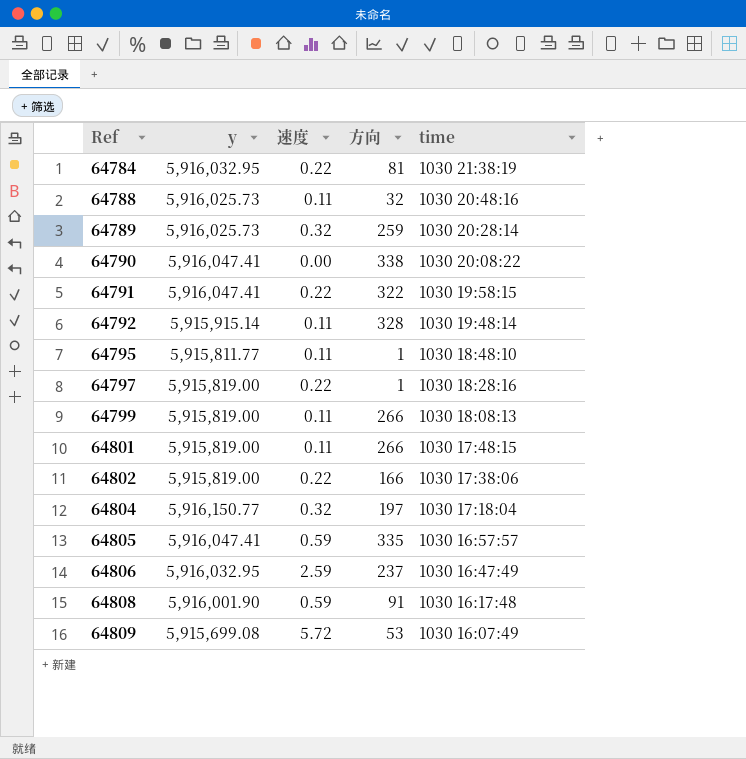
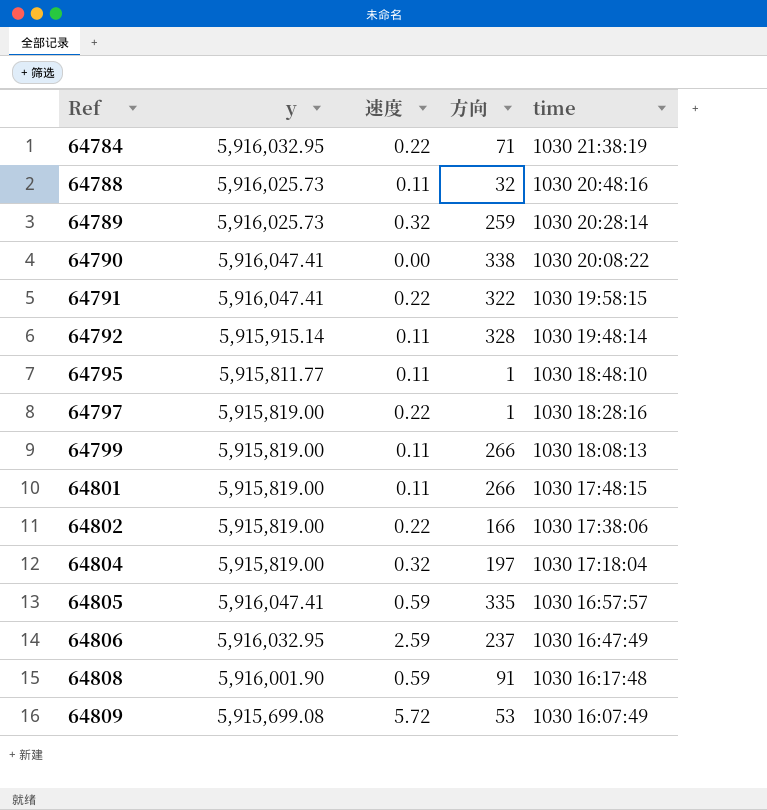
64784 | 方向: 81 -> 71
64804 | y: 5,916,150.77 -> 5,915,819.00

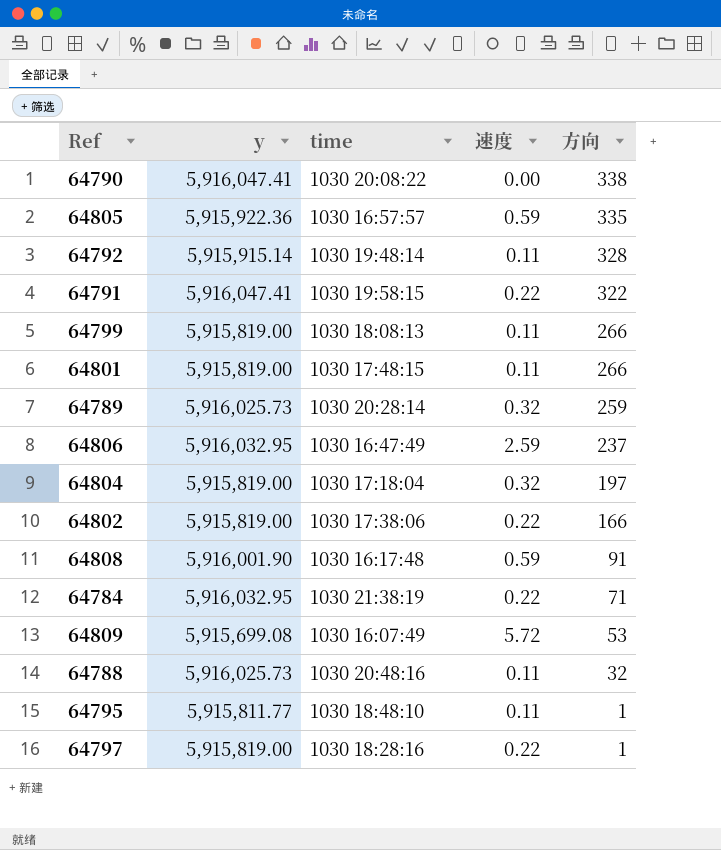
row order: Ref ascending -> 方向 descending
column time | position: 5 -> 3
64805 | y: 5,916,047.41 -> 5,915,922.36

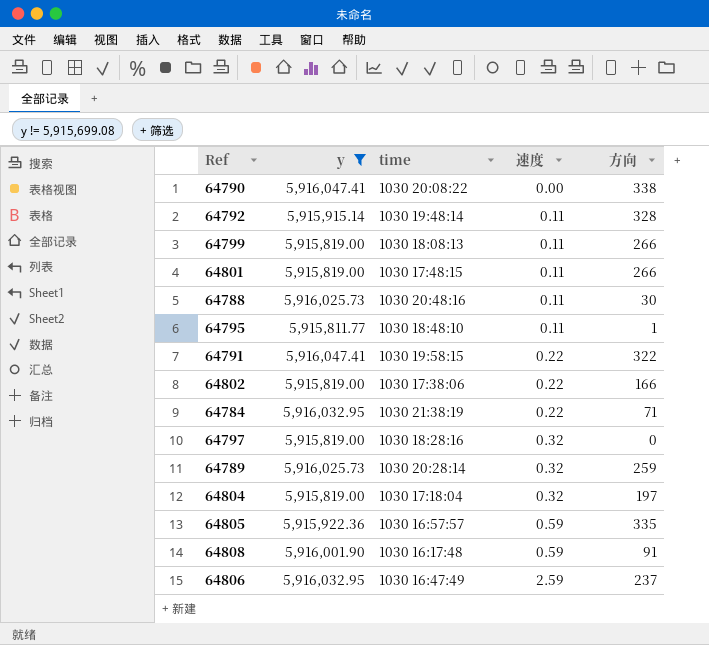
filter: none -> y != 5,915,699.08
row order: 方向 descending -> 速度 ascending
64788 | 方向: 32 -> 30
64797 | 速度: 0.22 -> 0.32
64797 | 方向: 1 -> 0

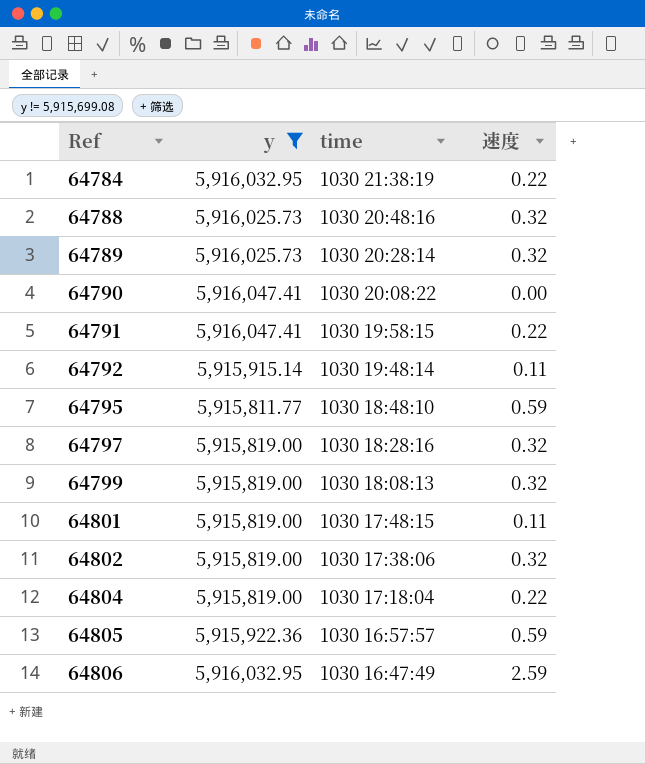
row order: 速度 ascending -> Ref ascending
column 方向 | position: 5 -> none
row 64808: 5,916,001.90 | 1030 16:17:48 | 0.59 | 91 -> none
64788 | 速度: 0.11 -> 0.32
64795 | 速度: 0.11 -> 0.59
64799 | 速度: 0.11 -> 0.32
64802 | 速度: 0.22 -> 0.32
64804 | 速度: 0.32 -> 0.22

